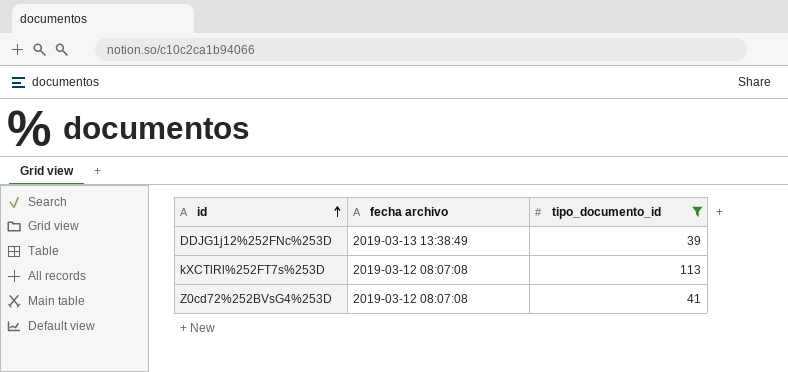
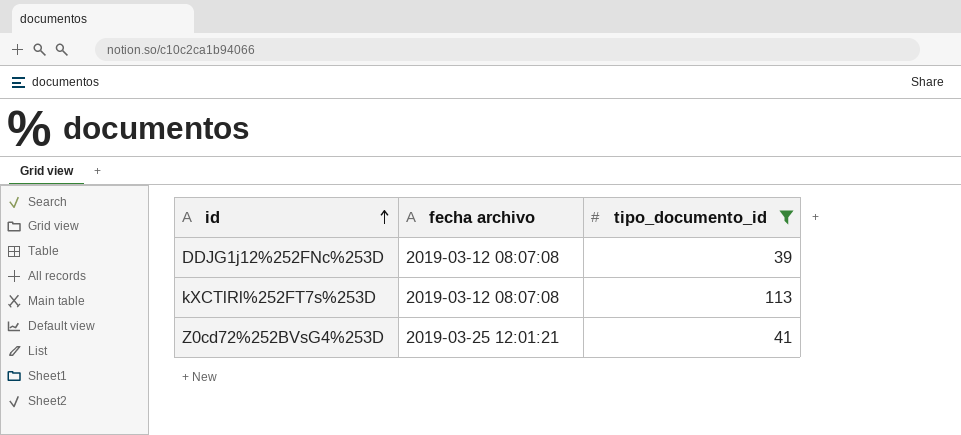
DDJG1j12%252FNc%253D | fecha archivo: 2019-03-13 13:38:49 -> 2019-03-12 08:07:08
Z0cd72%252BVsG4%253D | fecha archivo: 2019-03-12 08:07:08 -> 2019-03-25 12:01:21

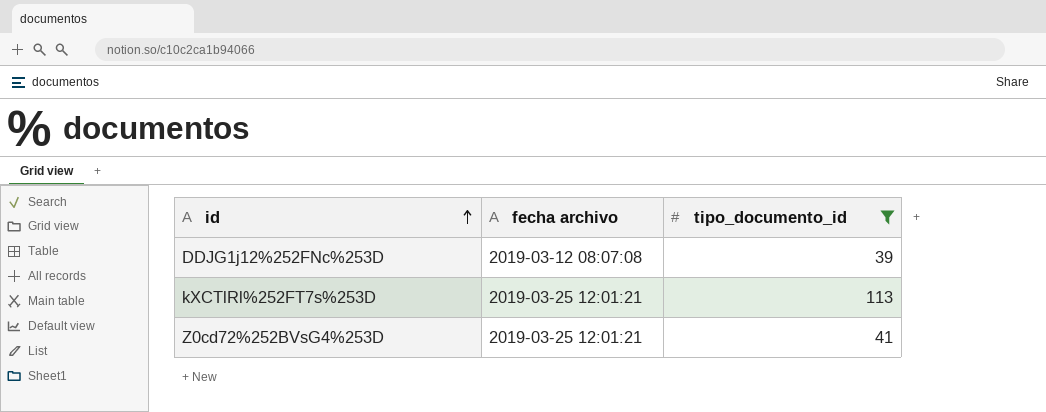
kXCTlRl%252FT7s%253D | fecha archivo: 2019-03-12 08:07:08 -> 2019-03-25 12:01:21

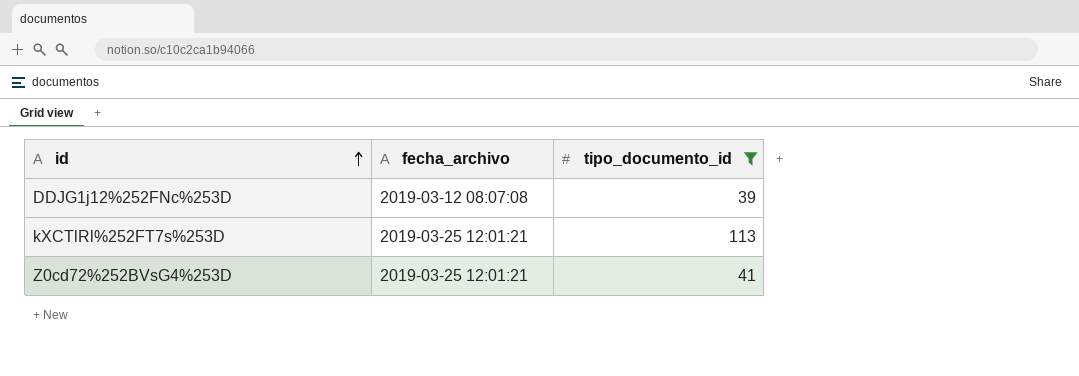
column name: fecha archivo -> fecha_archivo

